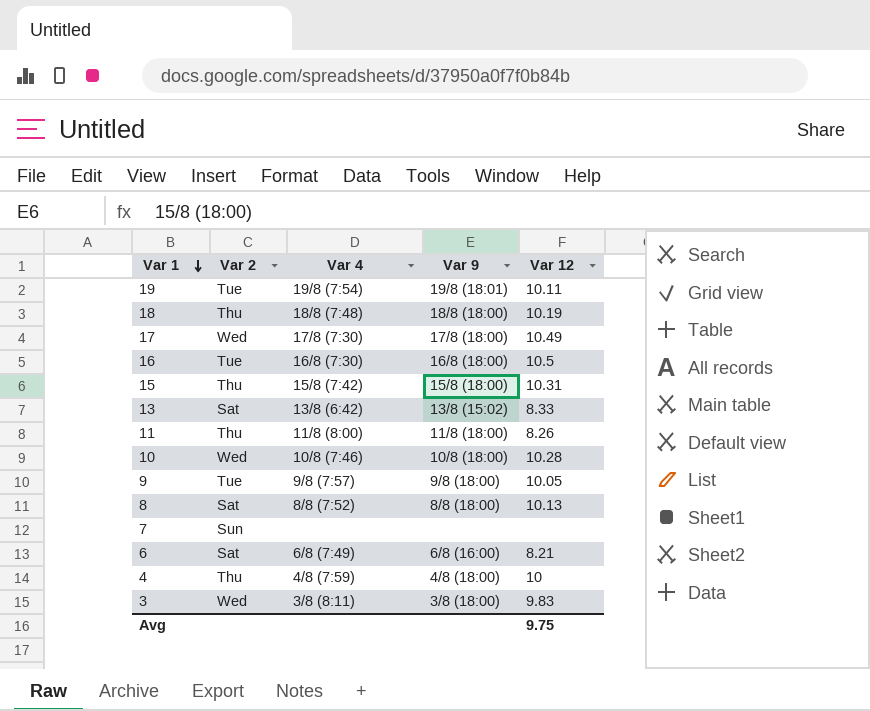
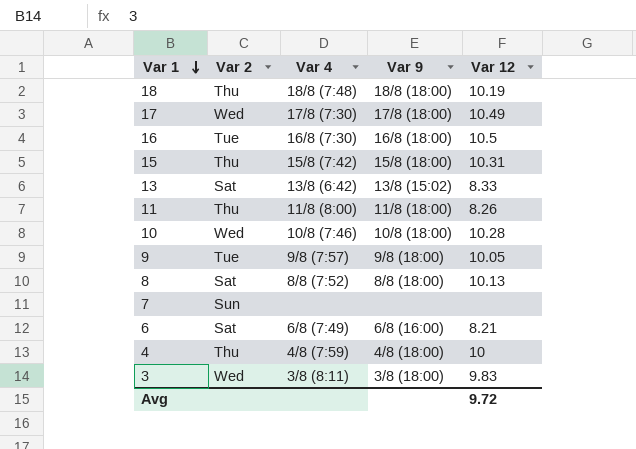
row 19: Tue | 19/8 (7:54) | 19/8 (18:01) | 10.11 -> none
Avg | Var 12: 9.75 -> 9.72

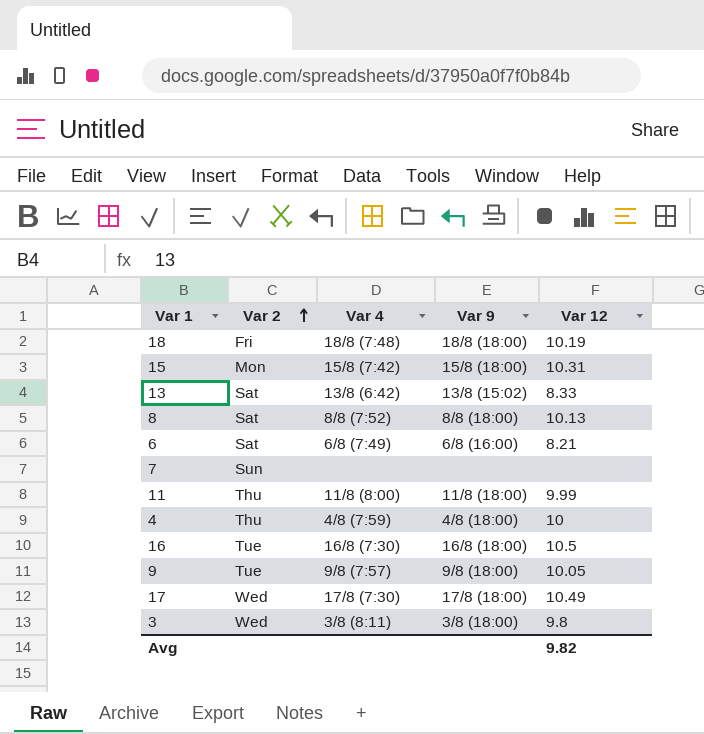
row order: Var 1 descending -> Var 2 ascending
row 10: Wed | 10/8 (7:46) | 10/8 (18:00) | 10.28 -> none
18 | Var 2: Thu -> Fri
15 | Var 2: Thu -> Mon
11 | Var 12: 8.26 -> 9.99
3 | Var 12: 9.83 -> 9.8
Avg | Var 12: 9.72 -> 9.82

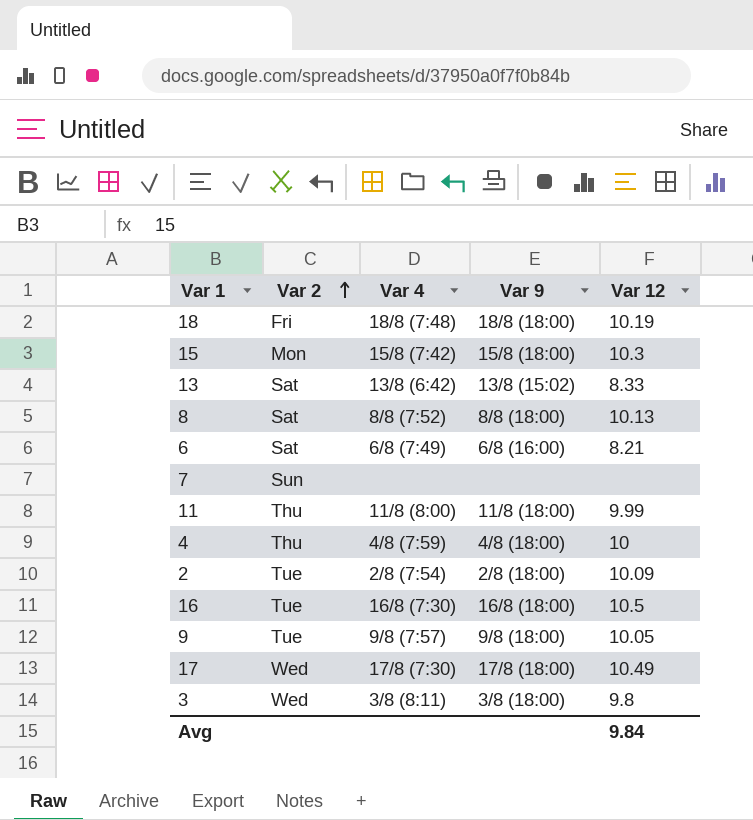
15 | Var 12: 10.31 -> 10.3
row 2: none -> Tue | 2/8 (7:54) | 2/8 (18:00) | 10.09
Avg | Var 12: 9.82 -> 9.84

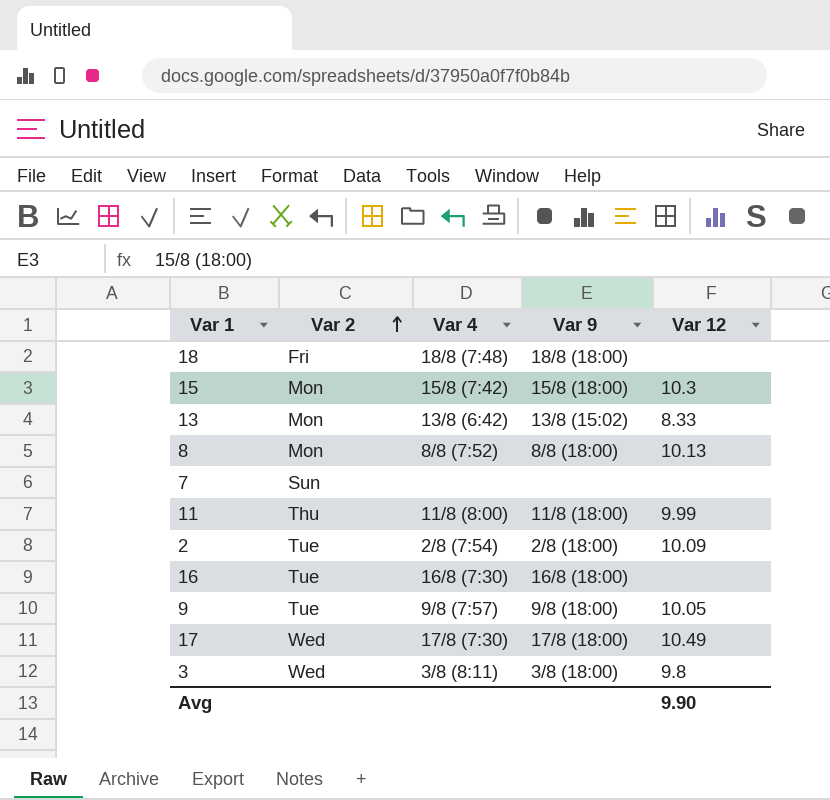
row 6: Sat | 6/8 (7:49) | 6/8 (16:00) | 8.21 -> none
row 4: Thu | 4/8 (7:59) | 4/8 (18:00) | 10 -> none
18 | Var 12: 10.19 -> none
13 | Var 2: Sat -> Mon
8 | Var 2: Sat -> Mon
16 | Var 12: 10.5 -> none
Avg | Var 12: 9.84 -> 9.90

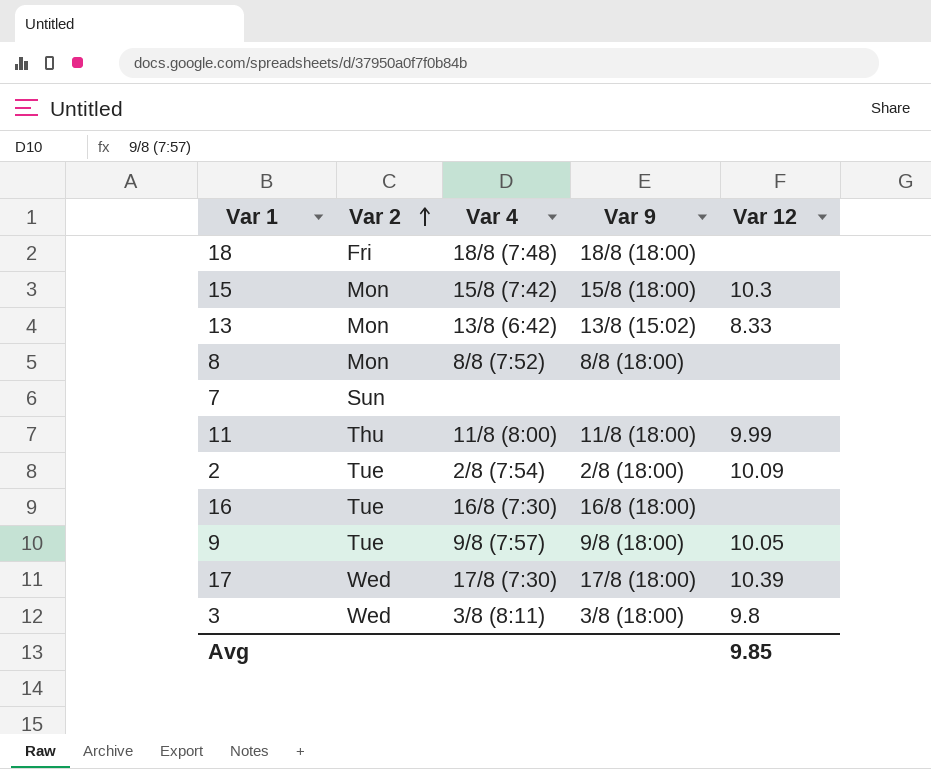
8 | Var 12: 10.13 -> none
17 | Var 12: 10.49 -> 10.39
Avg | Var 12: 9.90 -> 9.85

